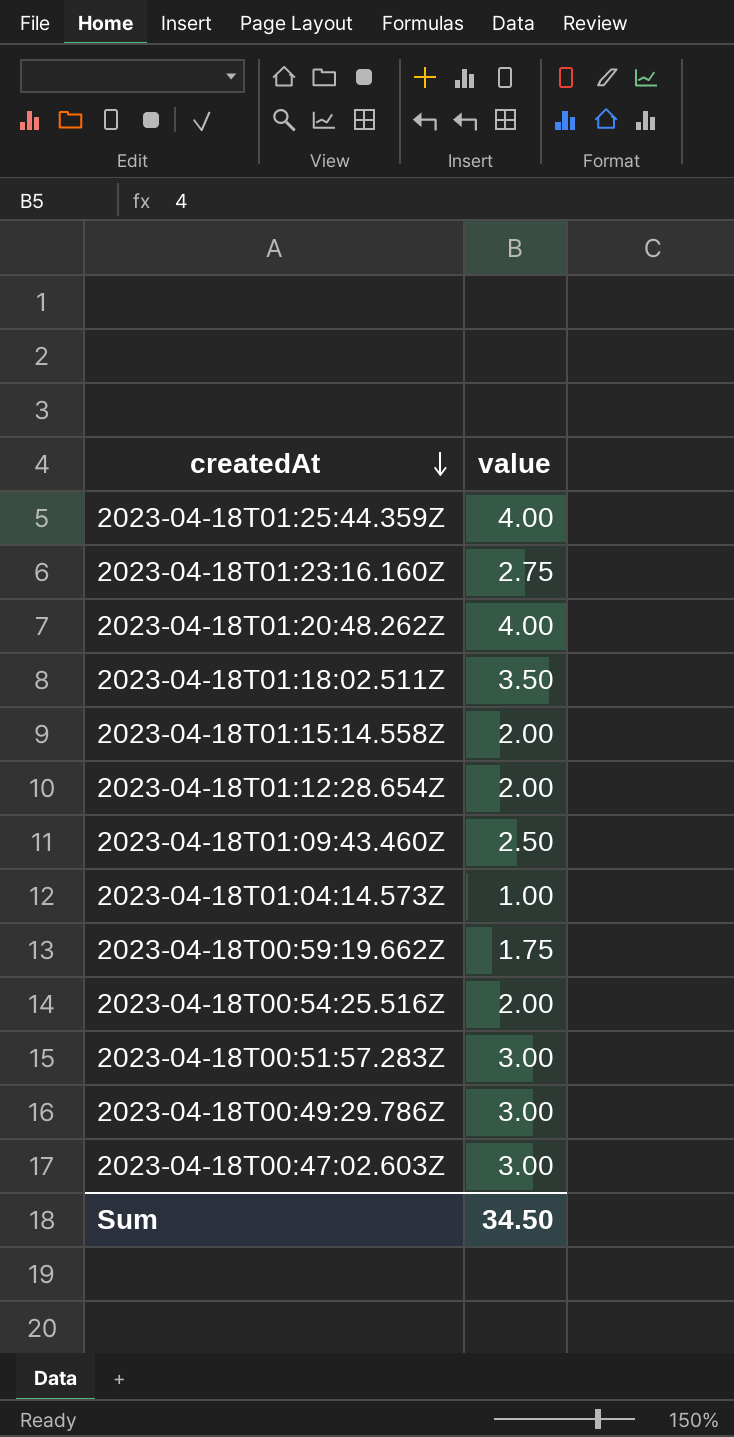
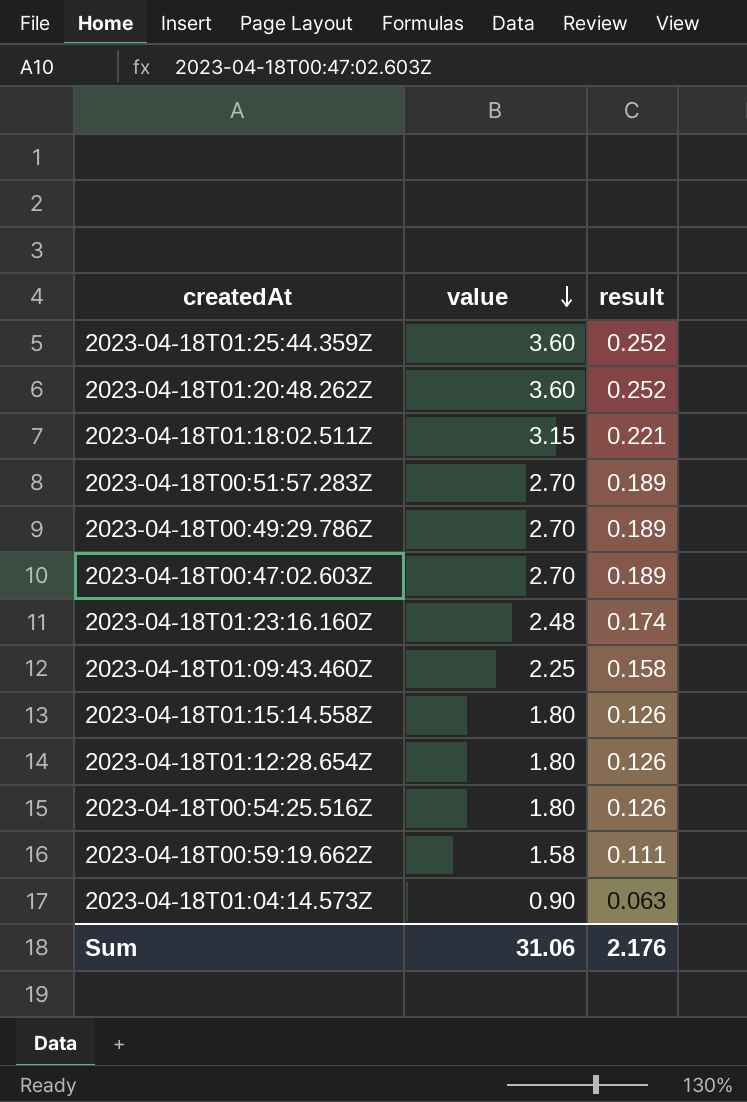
row order: createdAt descending -> value descending
column result | formula: none -> [value] * 0.07
2023-04-18T01:25:44.359Z | value: 4.00 -> 3.60
2023-04-18T01:20:48.262Z | value: 4.00 -> 3.60
2023-04-18T01:18:02.511Z | value: 3.50 -> 3.15
2023-04-18T00:51:57.283Z | value: 3.00 -> 2.70
2023-04-18T00:49:29.786Z | value: 3.00 -> 2.70
2023-04-18T00:47:02.603Z | value: 3.00 -> 2.70
2023-04-18T01:23:16.160Z | value: 2.75 -> 2.48
2023-04-18T01:09:43.460Z | value: 2.50 -> 2.25
2023-04-18T01:15:14.558Z | value: 2.00 -> 1.80
2023-04-18T01:12:28.654Z | value: 2.00 -> 1.80
2023-04-18T00:54:25.516Z | value: 2.00 -> 1.80
2023-04-18T00:59:19.662Z | value: 1.75 -> 1.58
2023-04-18T01:04:14.573Z | value: 1.00 -> 0.90
Sum | value: 34.50 -> 31.06

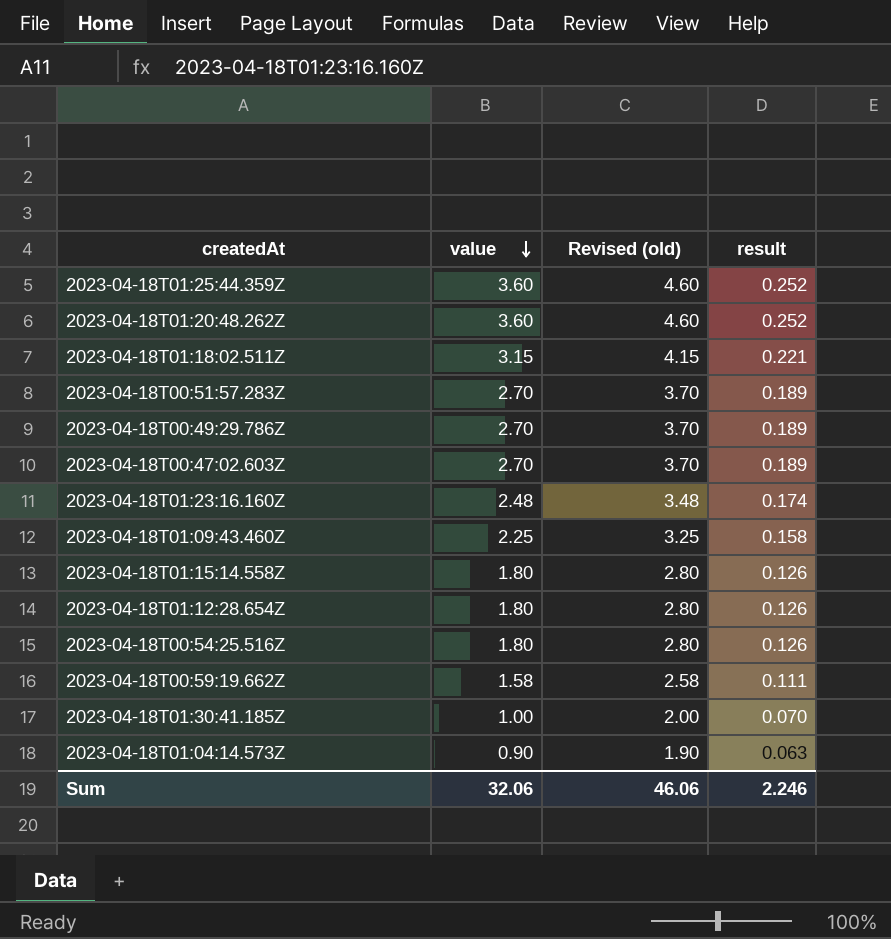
column Revised (old) | formula: none -> [value] + 1
row 2023-04-18T01:30:41.185Z: none -> 1.00 | 2.00 | 0.070
Sum | value: 31.06 -> 32.06
Sum | result: 2.176 -> 2.246

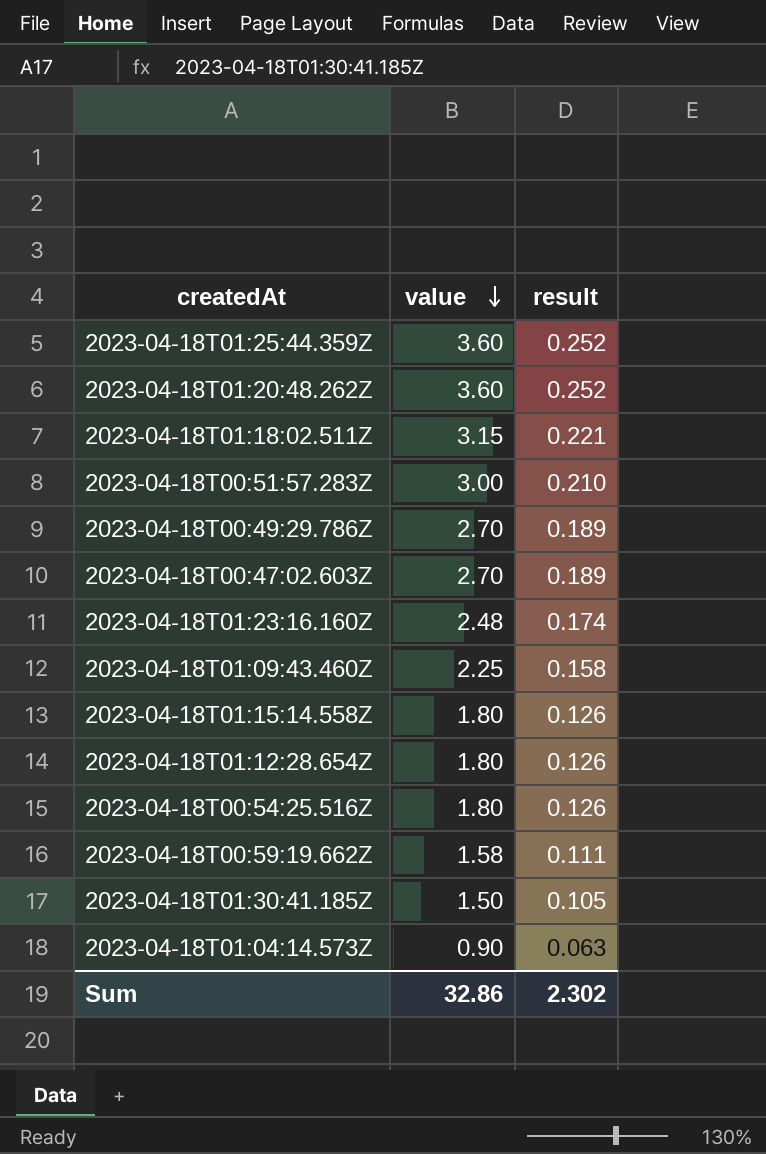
column Revised (old) | formula: [value] + 1 -> none
2023-04-18T00:51:57.283Z | value: 2.70 -> 3.00
2023-04-18T00:51:57.283Z | result: 0.189 -> 0.210
2023-04-18T01:30:41.185Z | value: 1.00 -> 1.50
2023-04-18T01:30:41.185Z | result: 0.070 -> 0.105
Sum | value: 32.06 -> 32.86
Sum | result: 2.246 -> 2.302

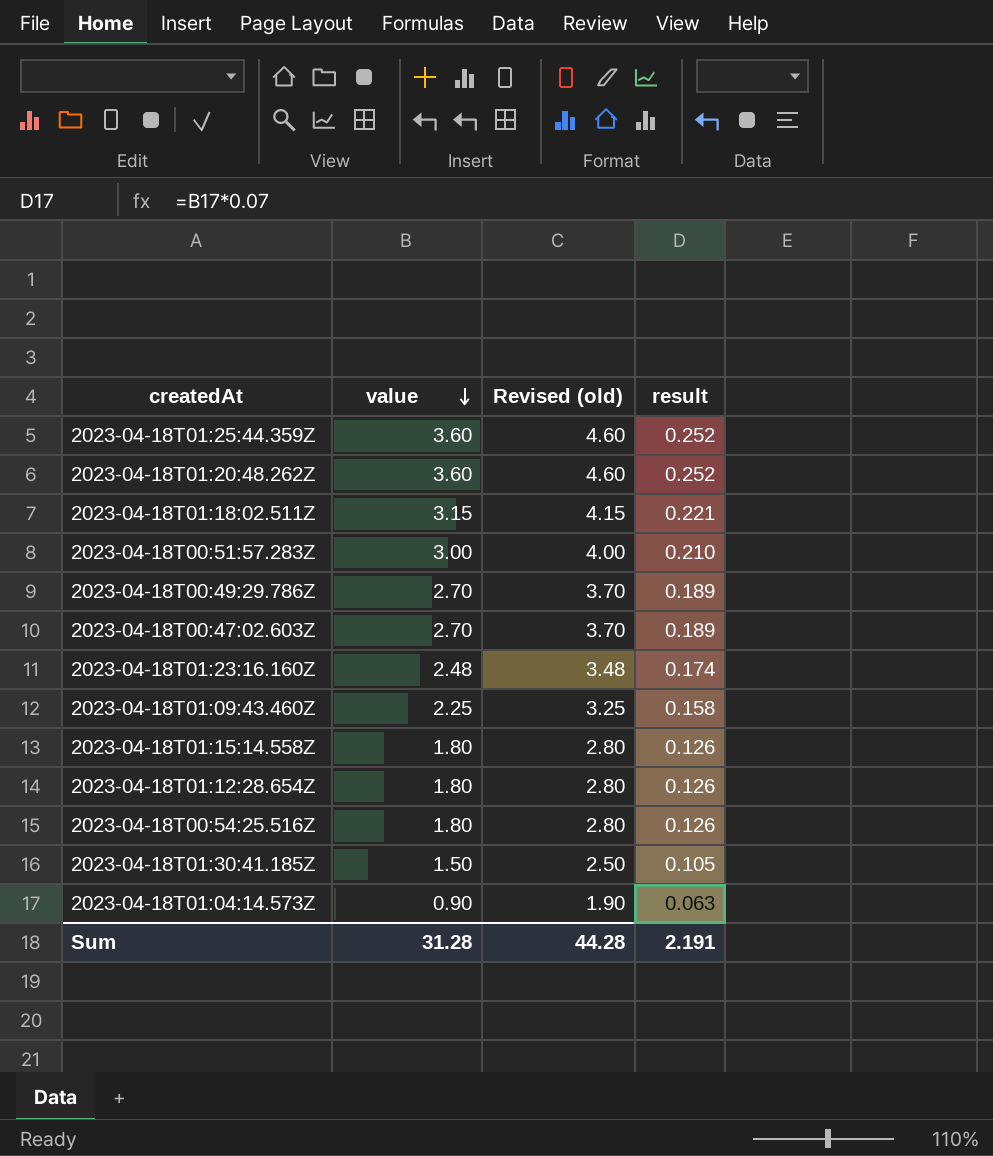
column Revised (old) | formula: none -> [value] + 1
row 2023-04-18T00:59:19.662Z: 1.58 | 0.111 -> none
Sum | value: 32.86 -> 31.28
Sum | result: 2.302 -> 2.191

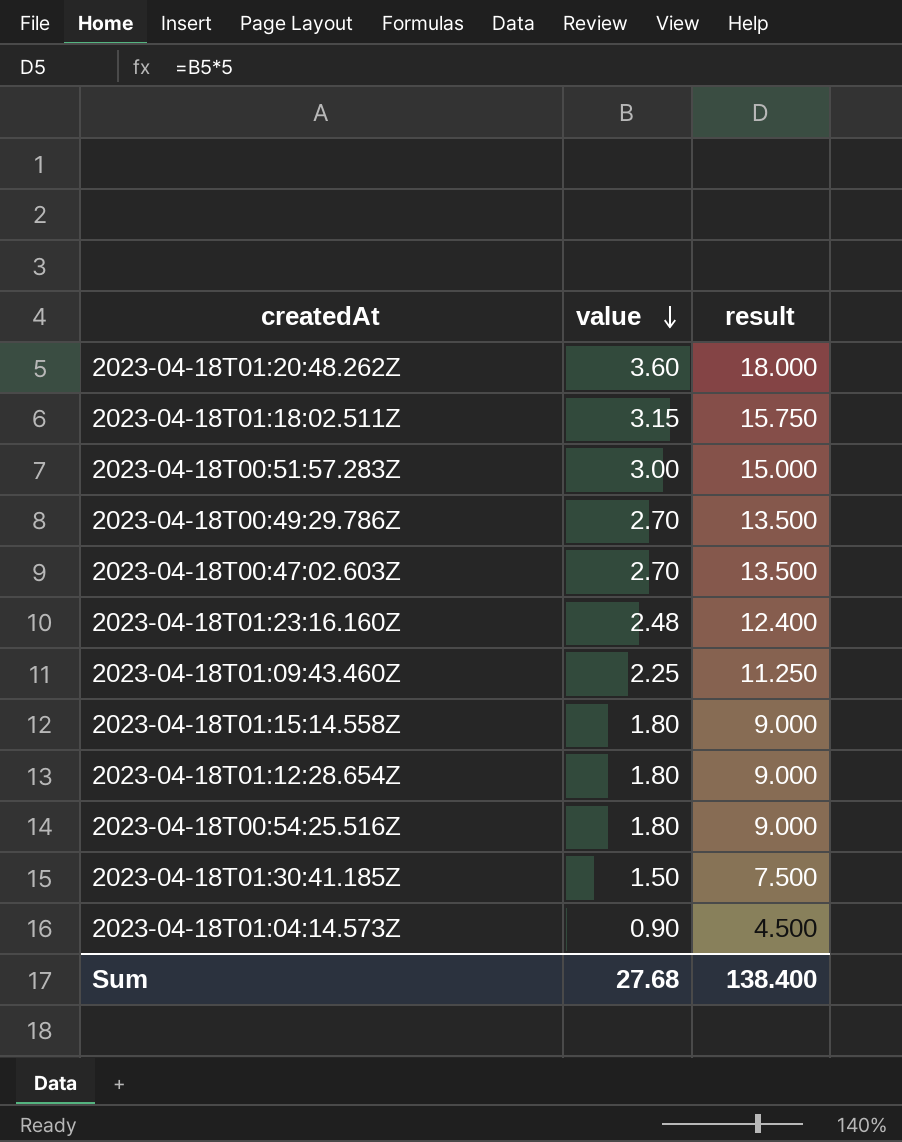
column Revised (old) | formula: [value] + 1 -> none
column result | formula: [value] * 0.07 -> [value] * 5
row 2023-04-18T01:25:44.359Z: 3.60 | 4.60 | 0.252 -> none
Sum | value: 31.28 -> 27.68
Sum | result: 2.191 -> 138.400

